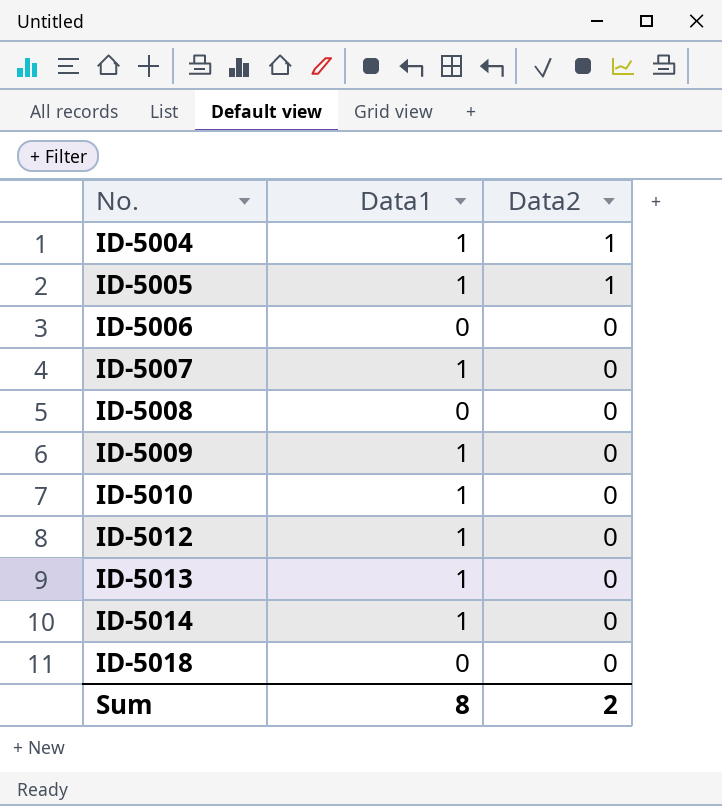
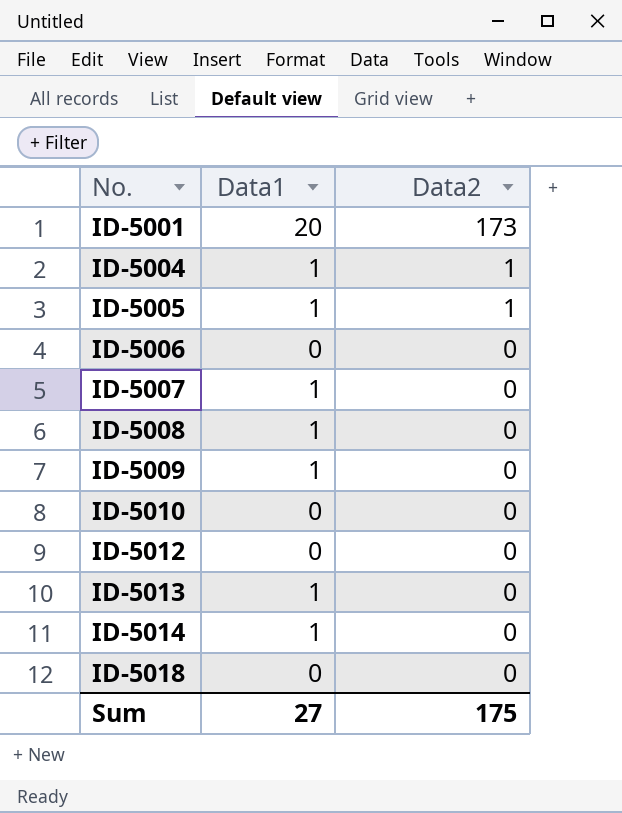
row ID-5001: none -> 20 | 173
ID-5008 | Data1: 0 -> 1
ID-5010 | Data1: 1 -> 0
ID-5012 | Data1: 1 -> 0
Sum | Data1: 8 -> 27
Sum | Data2: 2 -> 175

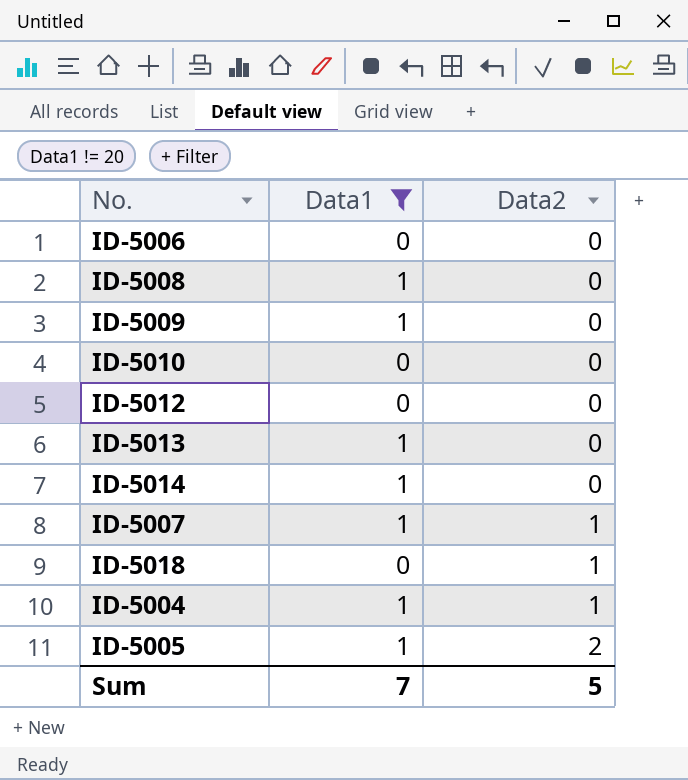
filter: none -> Data1 != 20
row order: No. ascending -> Data2 ascending
ID-5007 | Data2: 0 -> 1
ID-5018 | Data2: 0 -> 1
ID-5005 | Data2: 1 -> 2
Sum | Data1: 27 -> 7
Sum | Data2: 175 -> 5

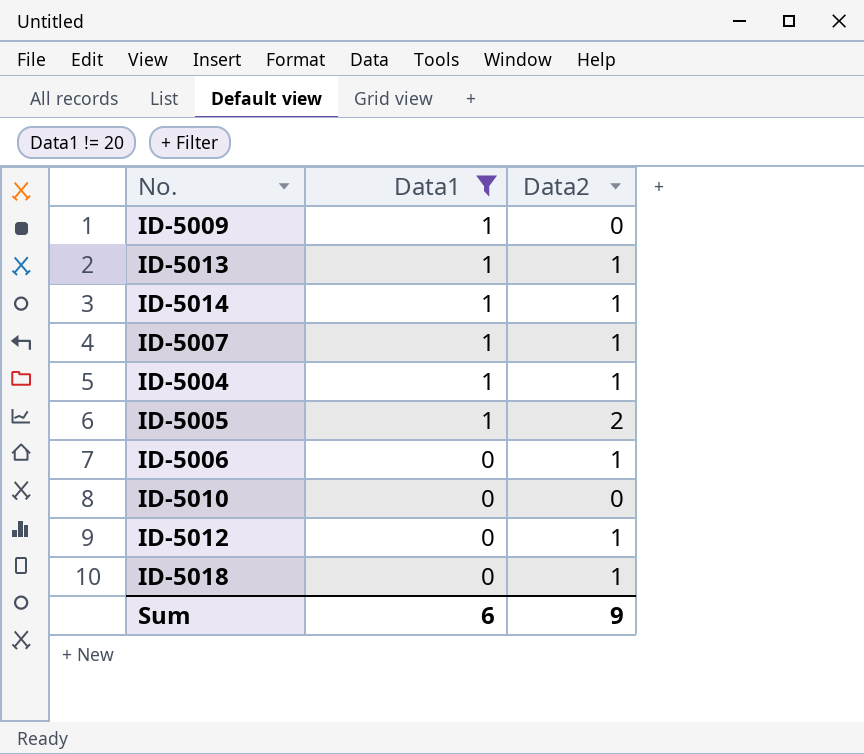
row order: Data2 ascending -> Data1 descending
row ID-5008: 1 | 0 -> none
ID-5013 | Data2: 0 -> 1
ID-5014 | Data2: 0 -> 1
ID-5006 | Data2: 0 -> 1
ID-5012 | Data2: 0 -> 1
Sum | Data1: 7 -> 6
Sum | Data2: 5 -> 9

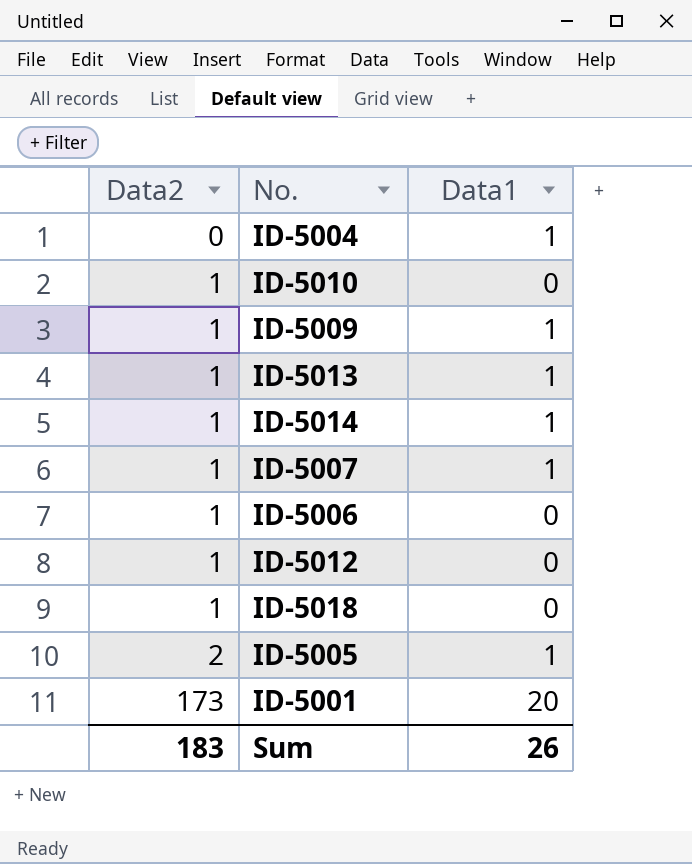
filter: Data1 != 20 -> none
row order: Data1 descending -> Data2 ascending
column Data2 | position: 3 -> 1
ID-5004 | Data2: 1 -> 0
ID-5010 | Data2: 0 -> 1
ID-5009 | Data2: 0 -> 1
Sum | Data2: 9 -> 183
Sum | Data1: 6 -> 26

